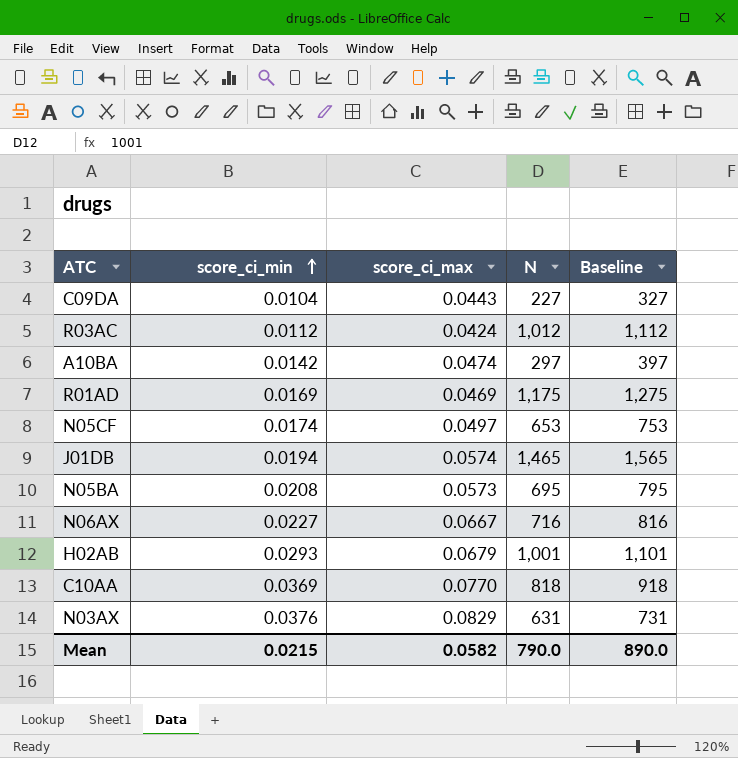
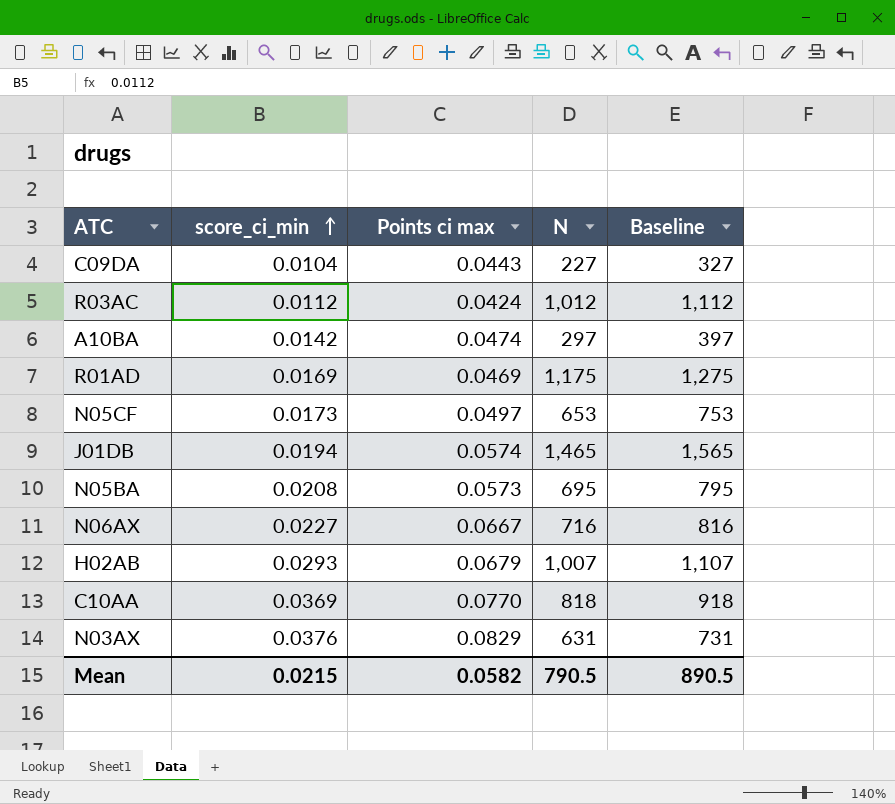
column name: score_ci_max -> Points ci max
N05CF | score_ci_min: 0.0174 -> 0.0173
H02AB | N: 1,001 -> 1,007
H02AB | Baseline: 1,101 -> 1,107
Mean | N: 790.0 -> 790.5
Mean | Baseline: 890.0 -> 890.5

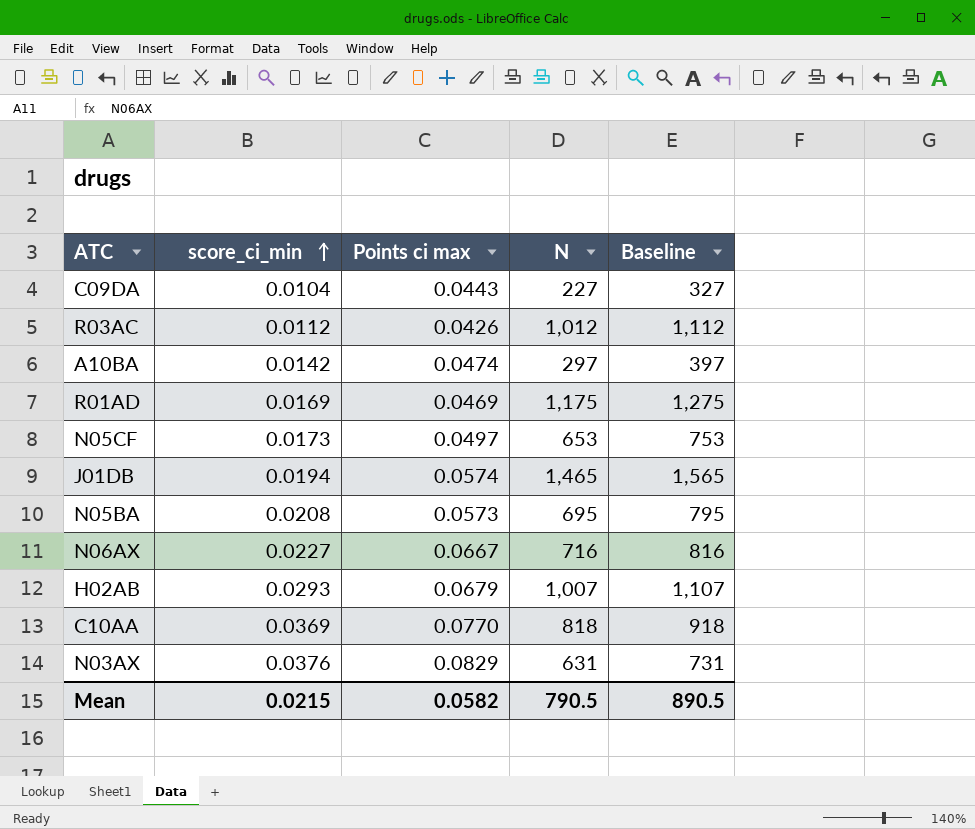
R03AC | Points ci max: 0.0424 -> 0.0426

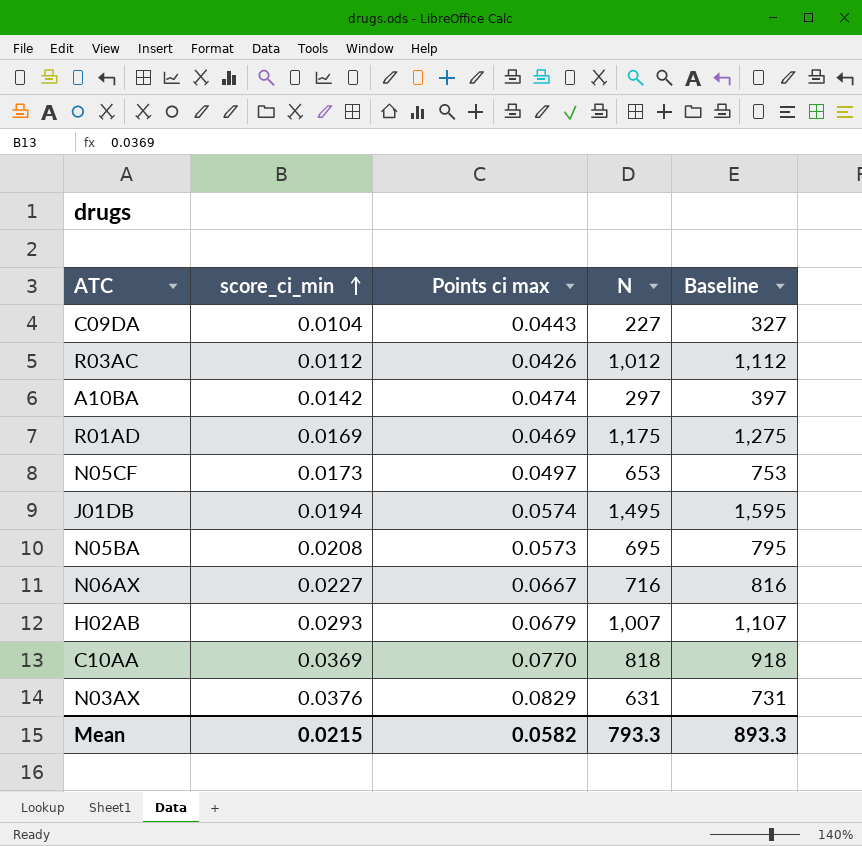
J01DB | N: 1,465 -> 1,495
J01DB | Baseline: 1,565 -> 1,595
Mean | N: 790.5 -> 793.3
Mean | Baseline: 890.5 -> 893.3

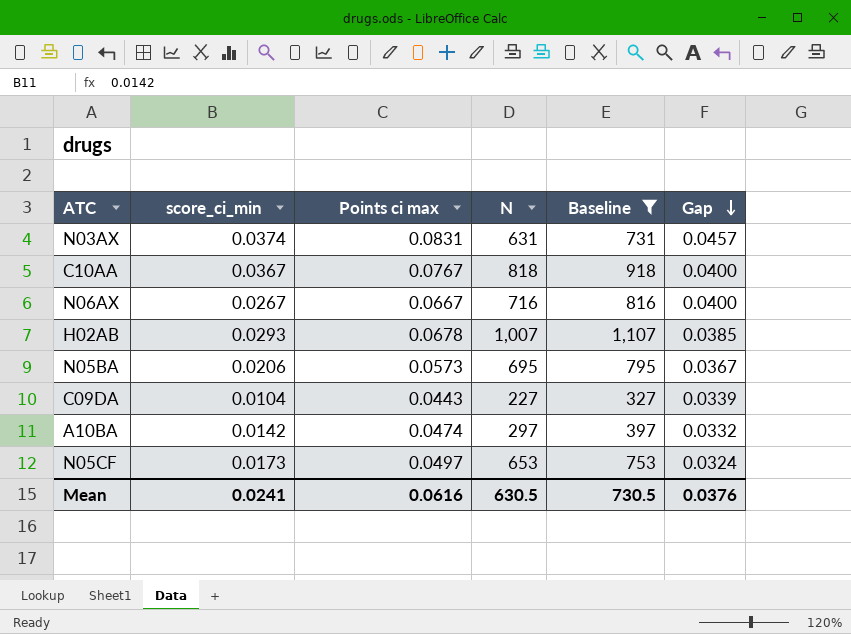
filter: none -> Baseline <= 1,107
row order: score_ci_min ascending -> Gap descending
column Gap | formula: none -> [Points ci max] - [score_ci_min]
N03AX | score_ci_min: 0.0376 -> 0.0374
N03AX | Points ci max: 0.0829 -> 0.0831
C10AA | score_ci_min: 0.0369 -> 0.0367
C10AA | Points ci max: 0.0770 -> 0.0767
N06AX | score_ci_min: 0.0227 -> 0.0267
H02AB | Points ci max: 0.0679 -> 0.0678
N05BA | score_ci_min: 0.0208 -> 0.0206
Mean | score_ci_min: 0.0215 -> 0.0241
Mean | Points ci max: 0.0582 -> 0.0616
Mean | N: 793.3 -> 630.5
Mean | Baseline: 893.3 -> 730.5

